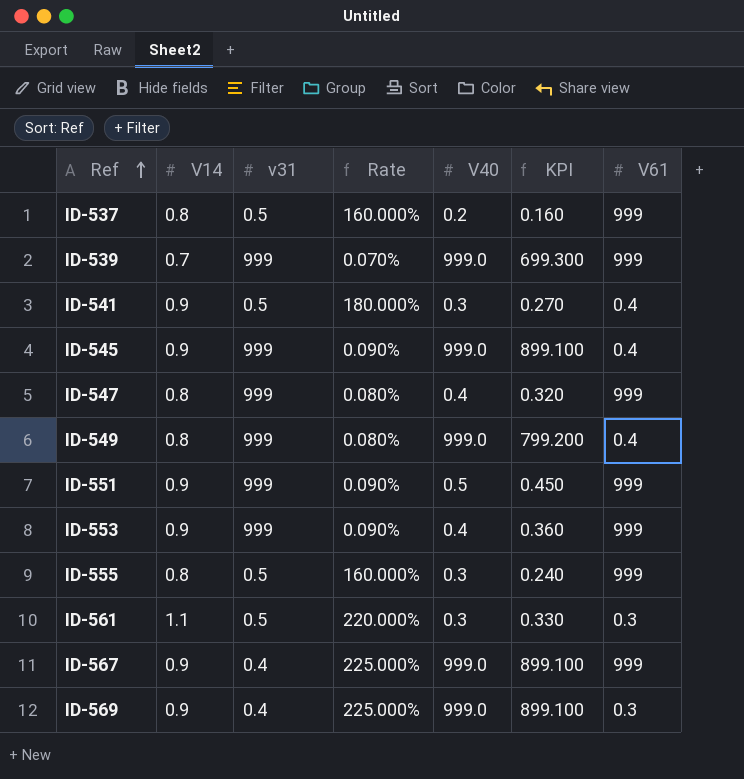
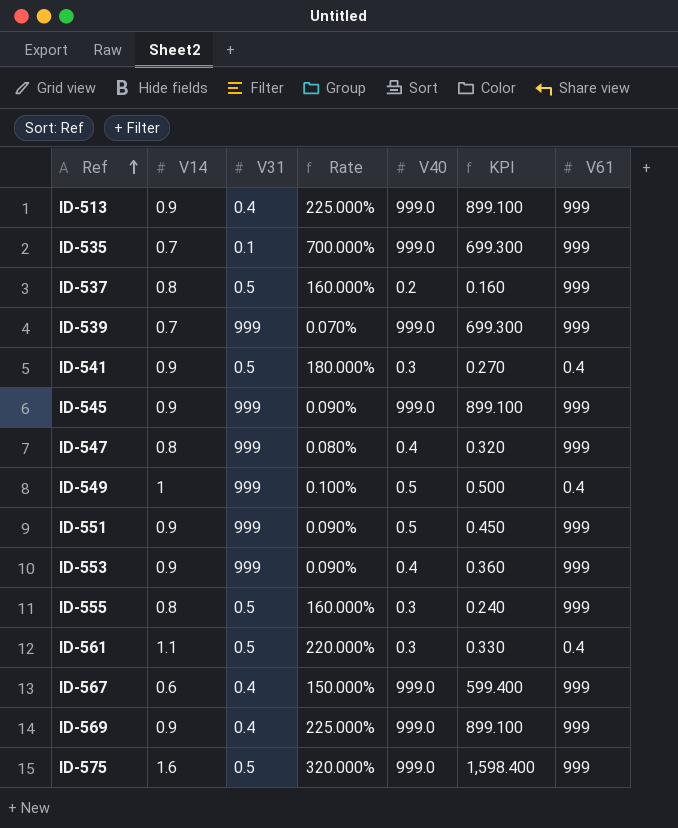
column name: v31 -> V31
row ID-513: none -> 0.9 | 0.4 | 225.000% | 999.0 | 899.100 | 999
row ID-535: none -> 0.7 | 0.1 | 700.000% | 999.0 | 699.300 | 999
ID-545 | V61: 0.4 -> 999
ID-549 | V14: 0.8 -> 1
ID-549 | Rate: 0.080% -> 0.100%
ID-549 | V40: 999.0 -> 0.5
ID-549 | KPI: 799.200 -> 0.500
ID-561 | V61: 0.3 -> 0.4
ID-567 | V14: 0.9 -> 0.6
ID-567 | Rate: 225.000% -> 150.000%
ID-567 | KPI: 899.100 -> 599.400
ID-569 | V61: 0.3 -> 999
row ID-575: none -> 1.6 | 0.5 | 320.000% | 999.0 | 1,598.400 | 999

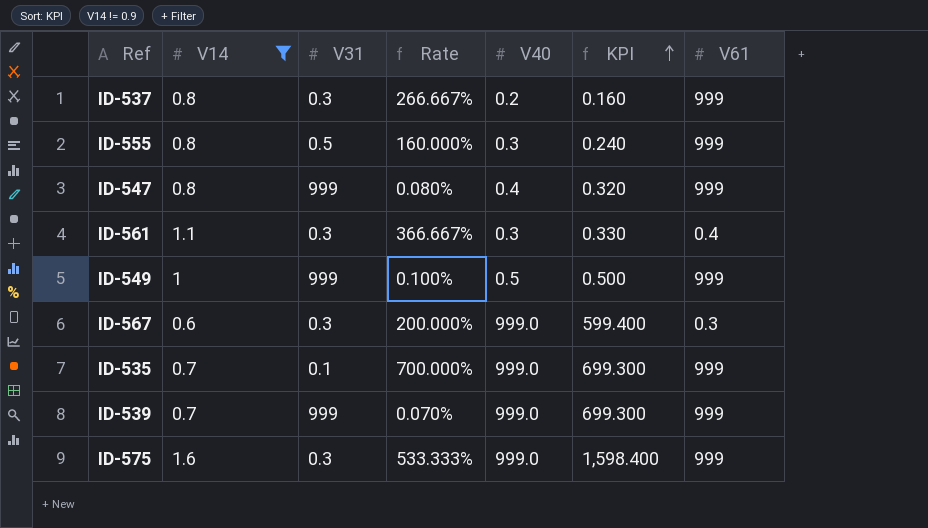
filter: none -> V14 != 0.9
row order: Ref ascending -> KPI ascending
ID-537 | V31: 0.5 -> 0.3
ID-537 | Rate: 160.000% -> 266.667%
ID-561 | V31: 0.5 -> 0.3
ID-561 | Rate: 220.000% -> 366.667%
ID-549 | V61: 0.4 -> 999
ID-567 | V31: 0.4 -> 0.3
ID-567 | Rate: 150.000% -> 200.000%
ID-567 | V61: 999 -> 0.3
ID-575 | V31: 0.5 -> 0.3
ID-575 | Rate: 320.000% -> 533.333%

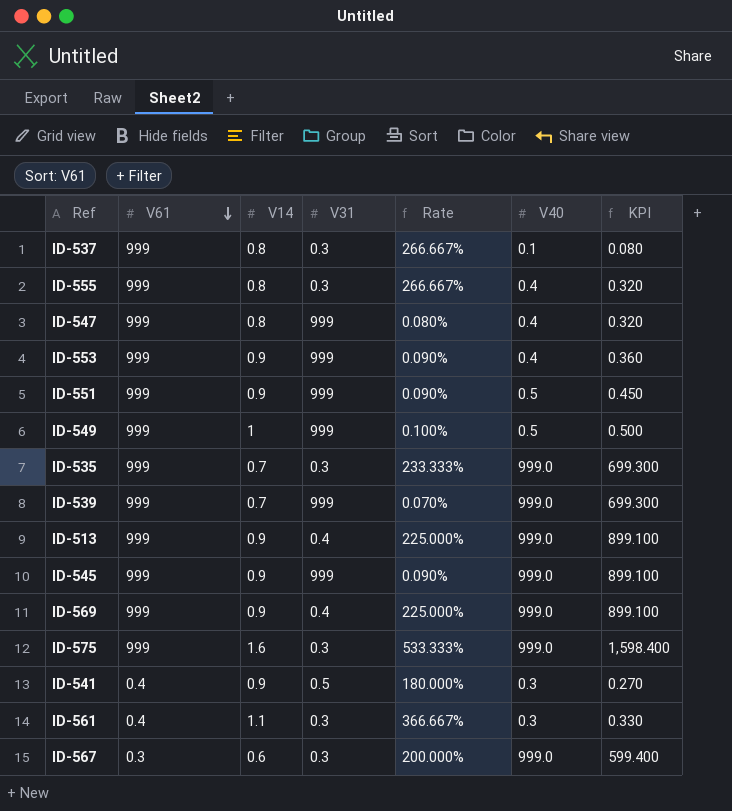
filter: V14 != 0.9 -> none
row order: KPI ascending -> V61 descending
column V61 | position: 7 -> 2
ID-537 | V40: 0.2 -> 0.1
ID-537 | KPI: 0.160 -> 0.080
ID-555 | V31: 0.5 -> 0.3
ID-555 | Rate: 160.000% -> 266.667%
ID-555 | V40: 0.3 -> 0.4
ID-555 | KPI: 0.240 -> 0.320
ID-535 | V31: 0.1 -> 0.3
ID-535 | Rate: 700.000% -> 233.333%

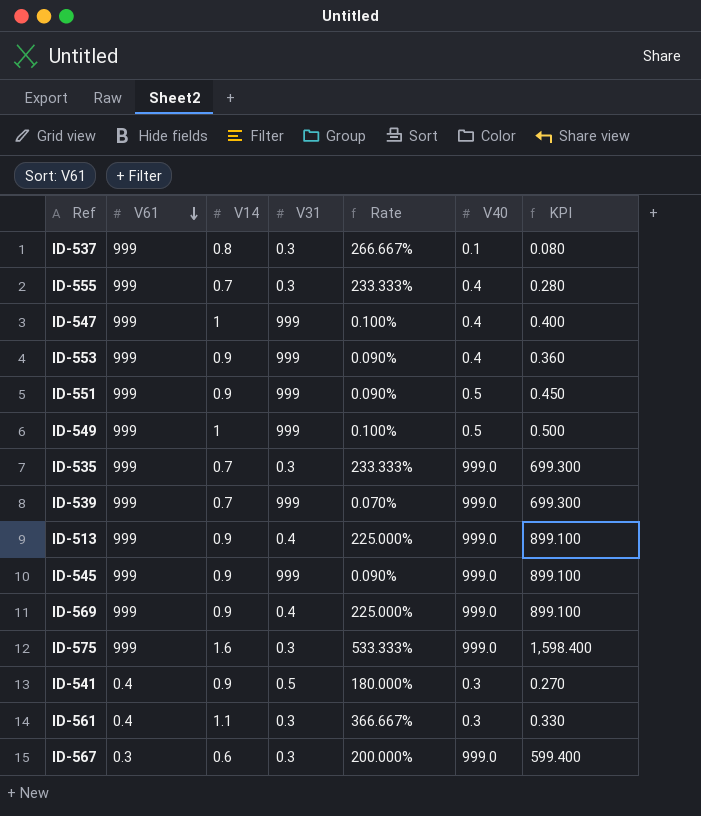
ID-555 | V14: 0.8 -> 0.7
ID-555 | Rate: 266.667% -> 233.333%
ID-555 | KPI: 0.320 -> 0.280
ID-547 | V14: 0.8 -> 1
ID-547 | Rate: 0.080% -> 0.100%
ID-547 | KPI: 0.320 -> 0.400

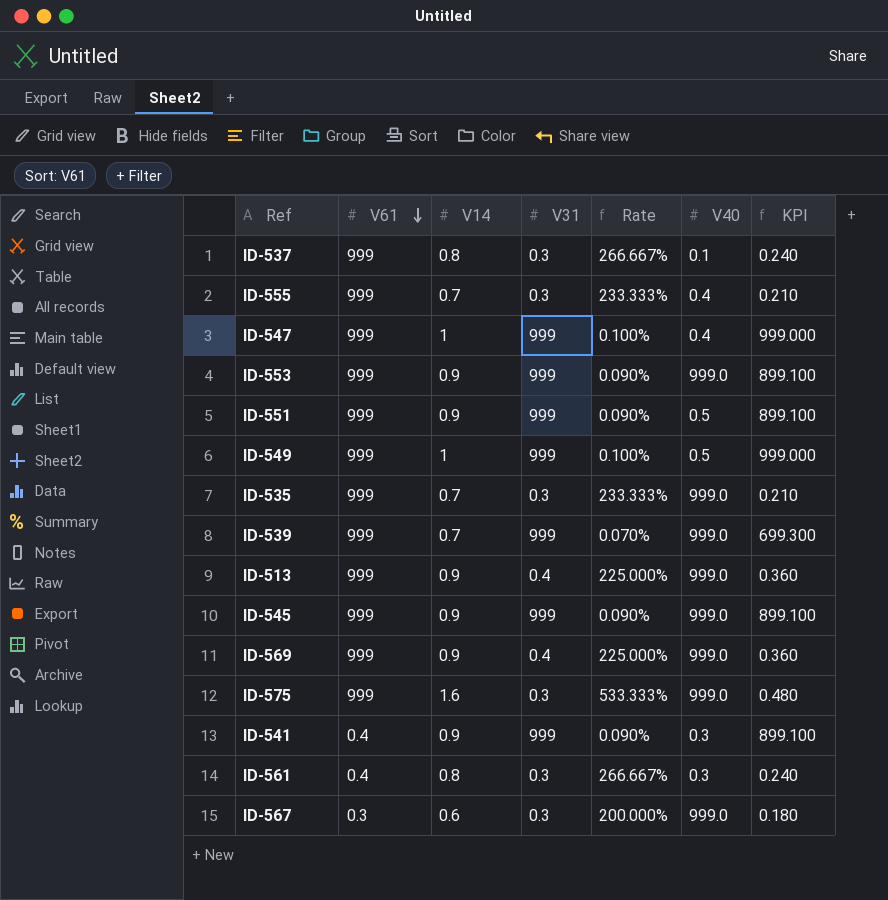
column KPI | formula: [V14] * [V40] -> [V14] * [V31]
ID-553 | V40: 0.4 -> 999.0
ID-541 | V31: 0.5 -> 999
ID-541 | Rate: 180.000% -> 0.090%
ID-561 | V14: 1.1 -> 0.8
ID-561 | Rate: 366.667% -> 266.667%

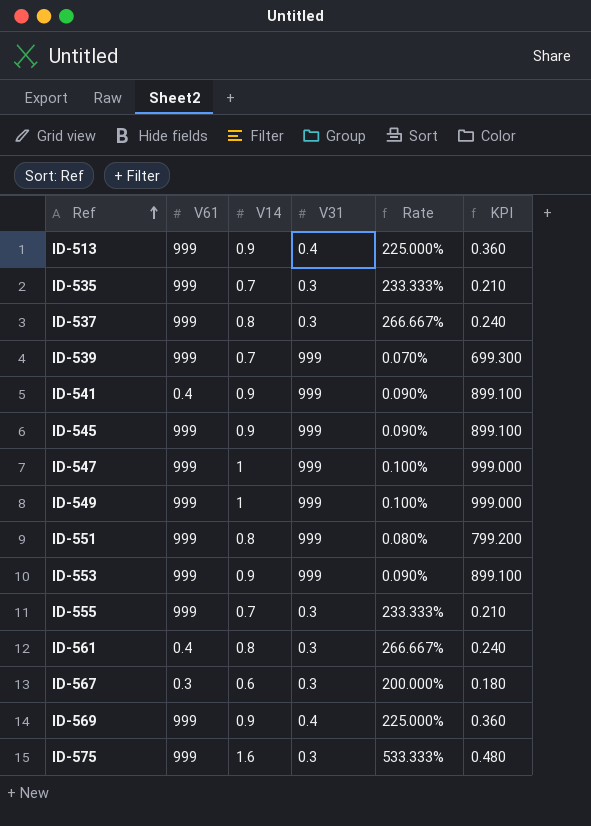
row order: V61 descending -> Ref ascending
column V40 | position: 6 -> none
ID-551 | V14: 0.9 -> 0.8
ID-551 | Rate: 0.090% -> 0.080%
ID-551 | KPI: 899.100 -> 799.200

